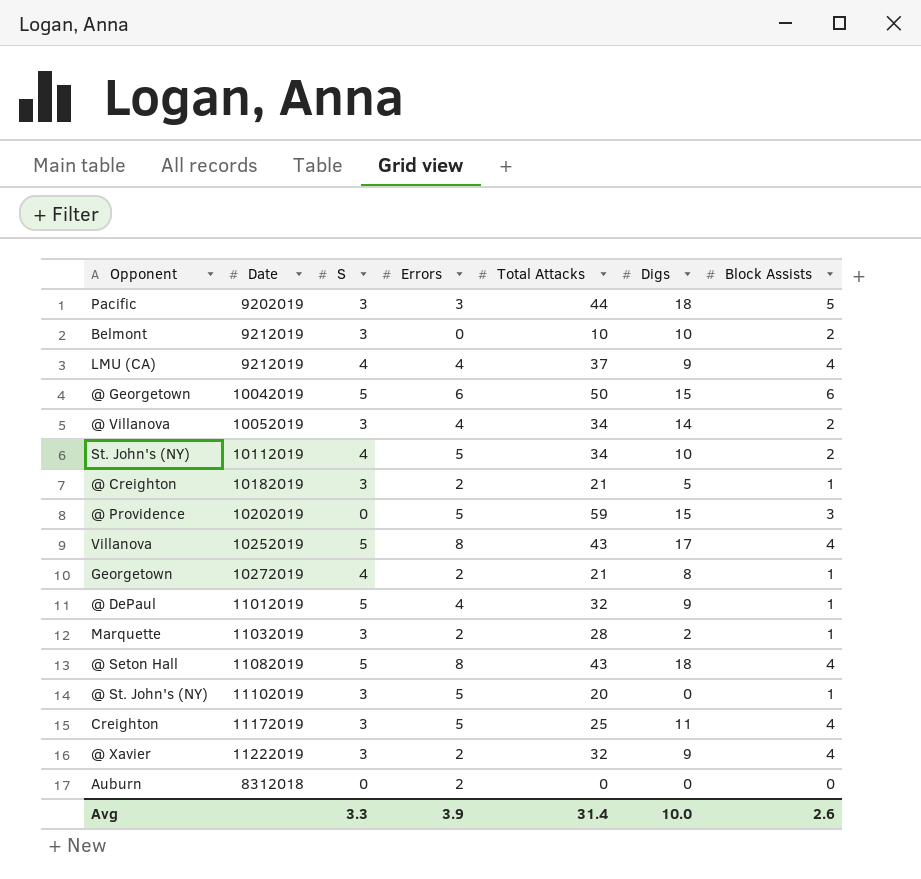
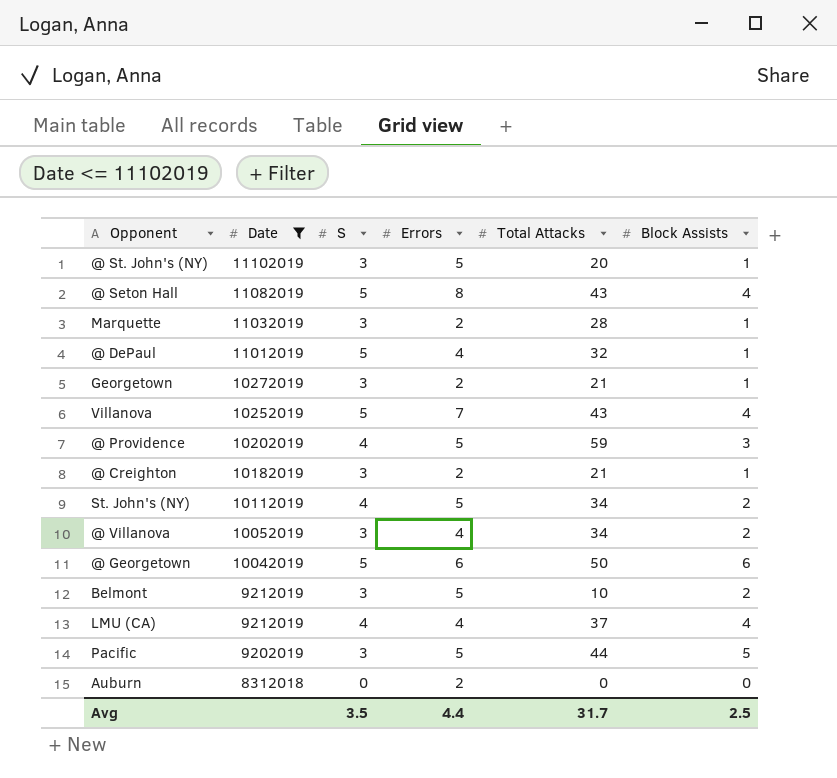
filter: none -> Date <= 11102019
row order: none -> Date descending
column Digs | position: 6 -> none
Georgetown | S: 4 -> 3
Villanova | Errors: 8 -> 7
@ Providence | S: 0 -> 4
Belmont | Errors: 0 -> 5
Pacific | Errors: 3 -> 5
Avg | S: 3.3 -> 3.5
Avg | Errors: 3.9 -> 4.4
Avg | Total Attacks: 31.4 -> 31.7
Avg | Block Assists: 2.6 -> 2.5

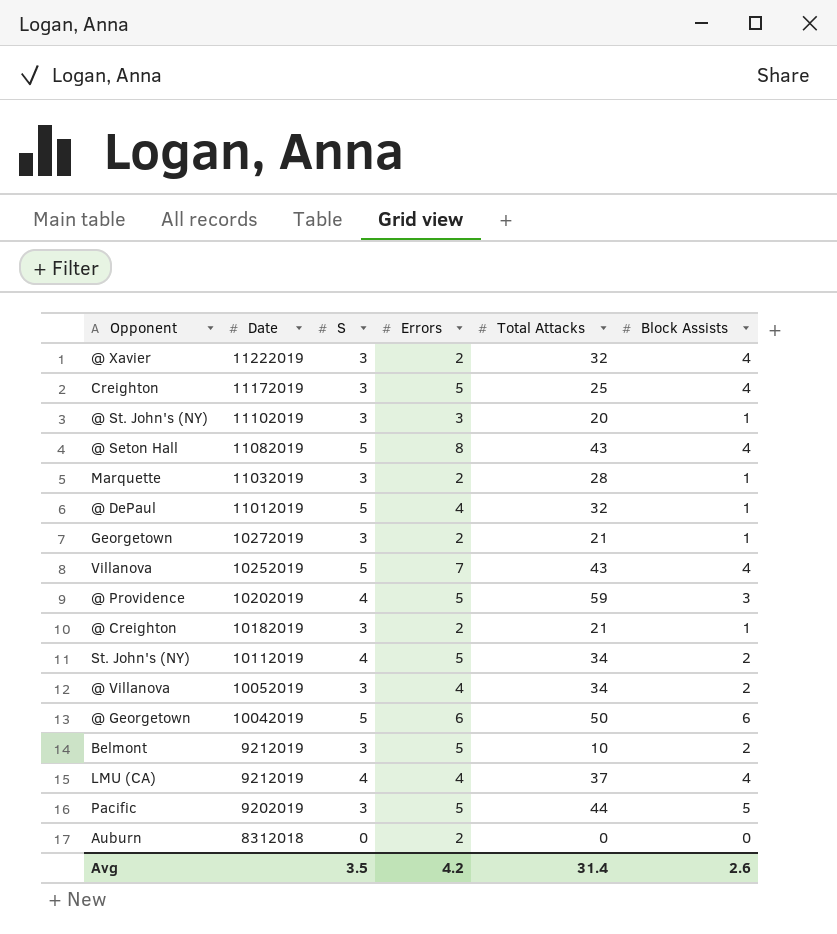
filter: Date <= 11102019 -> none
@ St. John's (NY) | Errors: 5 -> 3
Avg | Errors: 4.4 -> 4.2
Avg | Total Attacks: 31.7 -> 31.4
Avg | Block Assists: 2.5 -> 2.6

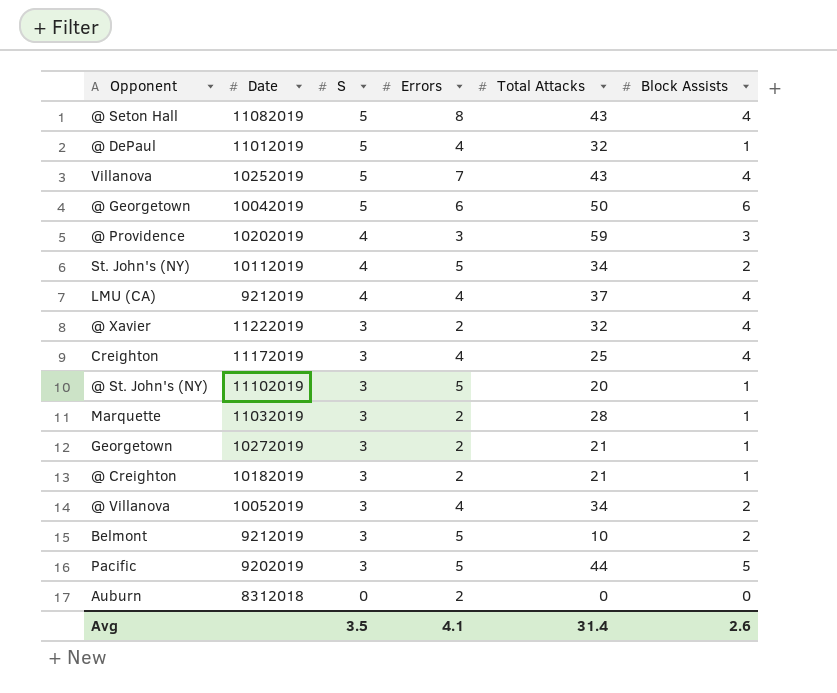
row order: Date descending -> S descending
@ Providence | Errors: 5 -> 3
Creighton | Errors: 5 -> 4
@ St. John's (NY) | Errors: 3 -> 5
Avg | Errors: 4.2 -> 4.1

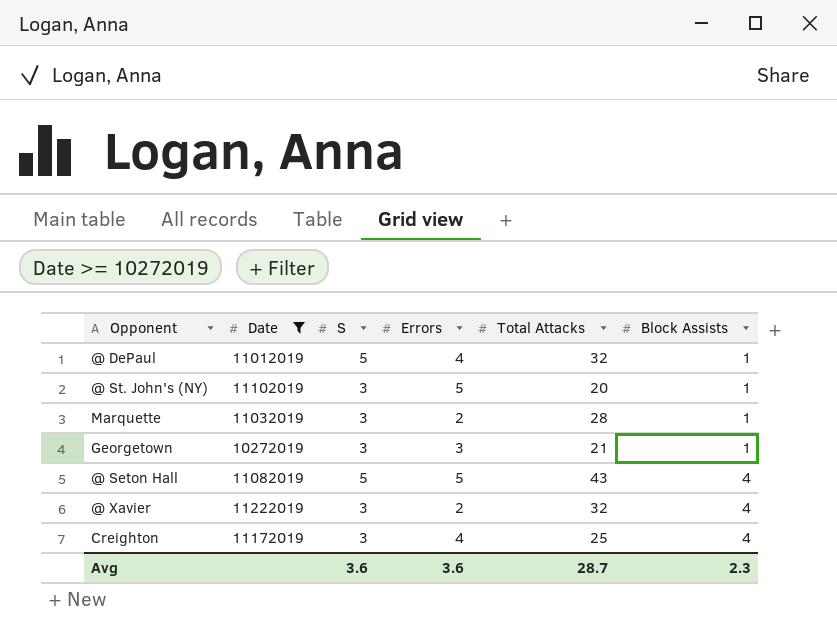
filter: none -> Date >= 10272019
row order: S descending -> Block Assists ascending
Georgetown | Errors: 2 -> 3
@ Seton Hall | Errors: 8 -> 5
Avg | S: 3.5 -> 3.6
Avg | Errors: 4.1 -> 3.6
Avg | Total Attacks: 31.4 -> 28.7
Avg | Block Assists: 2.6 -> 2.3

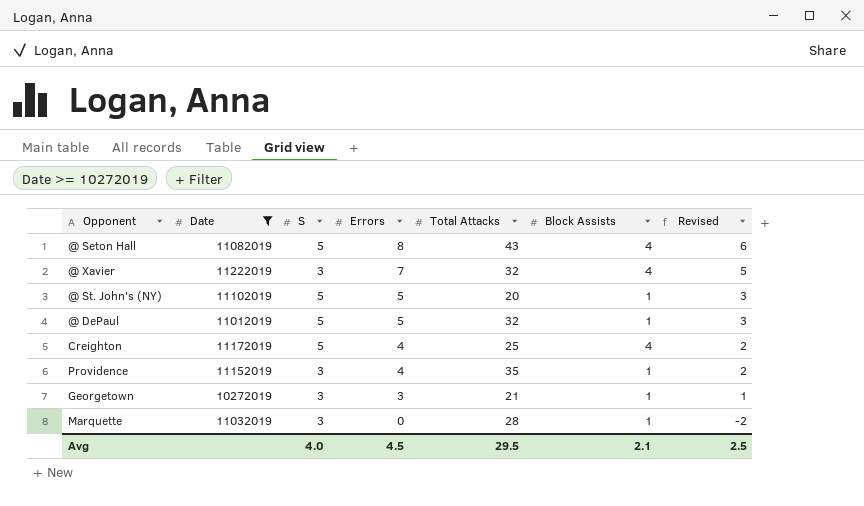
row order: Block Assists ascending -> Errors descending
column Revised | formula: none -> [Errors] - 2
@ Seton Hall | Errors: 5 -> 8
@ Xavier | Errors: 2 -> 7
@ St. John's (NY) | S: 3 -> 5
@ DePaul | Errors: 4 -> 5
Creighton | S: 3 -> 5
row Providence: none -> 11152019 | 3 | 4 | 35 | 1 | 2
Marquette | Errors: 2 -> 0
Avg | S: 3.6 -> 4.0
Avg | Errors: 3.6 -> 4.5
Avg | Total Attacks: 28.7 -> 29.5
Avg | Block Assists: 2.3 -> 2.1

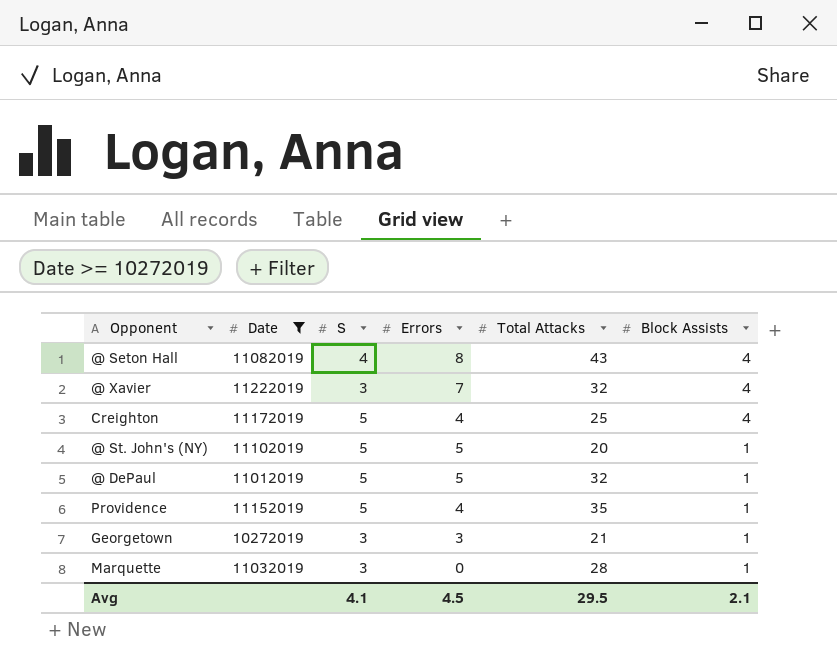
row order: Errors descending -> Block Assists descending
column Revised | formula: [Errors] - 2 -> none
@ Seton Hall | S: 5 -> 4
Providence | S: 3 -> 5
Avg | S: 4.0 -> 4.1

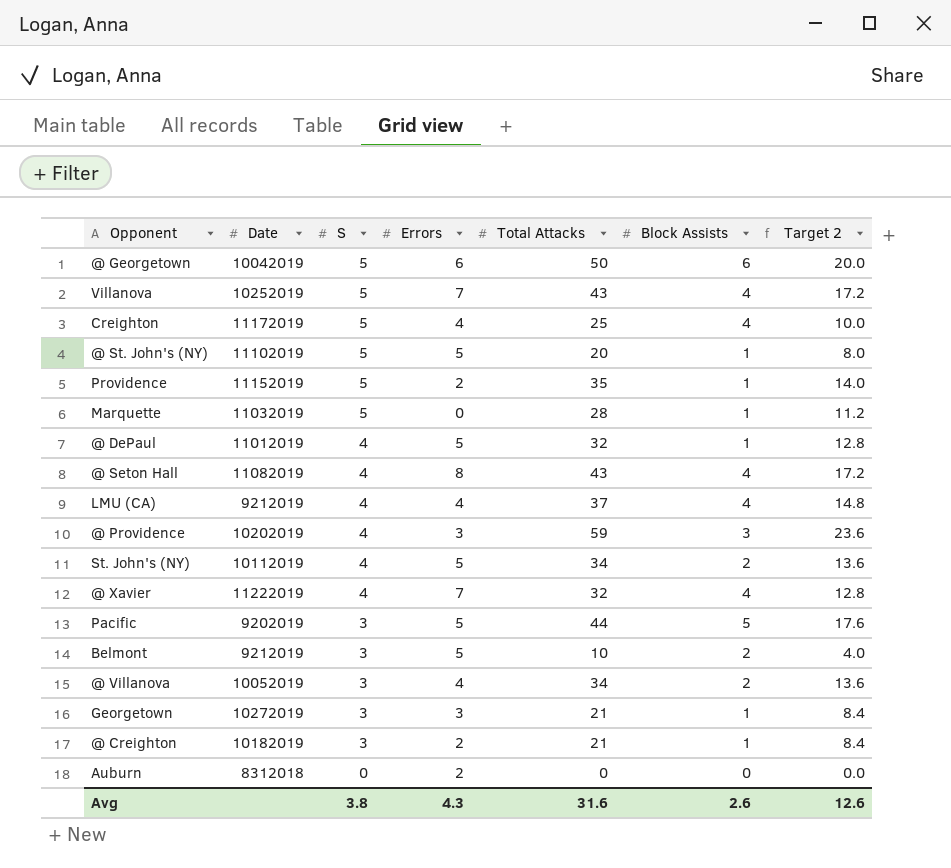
filter: Date >= 10272019 -> none
row order: Block Assists descending -> S descending
column Target 2 | formula: none -> [Total Attacks] * 0.4
Providence | Errors: 4 -> 2
Marquette | S: 3 -> 5
@ DePaul | S: 5 -> 4
@ Xavier | S: 3 -> 4
Avg | S: 4.1 -> 3.8
Avg | Errors: 4.5 -> 4.3
Avg | Total Attacks: 29.5 -> 31.6
Avg | Block Assists: 2.1 -> 2.6

